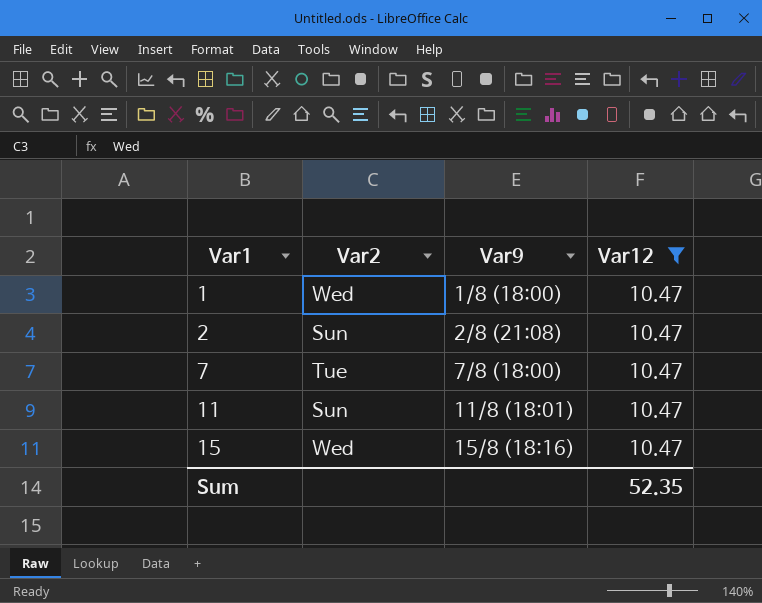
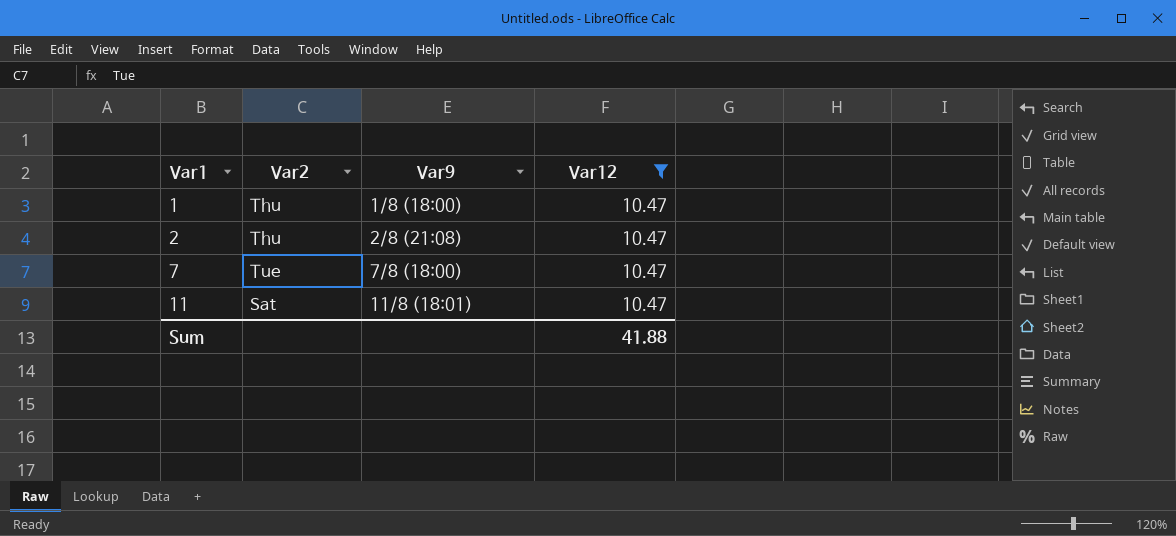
row 15: Wed | 15/8 (18:16) | 10.47 -> none
1 | Var2: Wed -> Thu
2 | Var2: Sun -> Thu
11 | Var2: Sun -> Sat
Sum | Var12: 52.35 -> 41.88

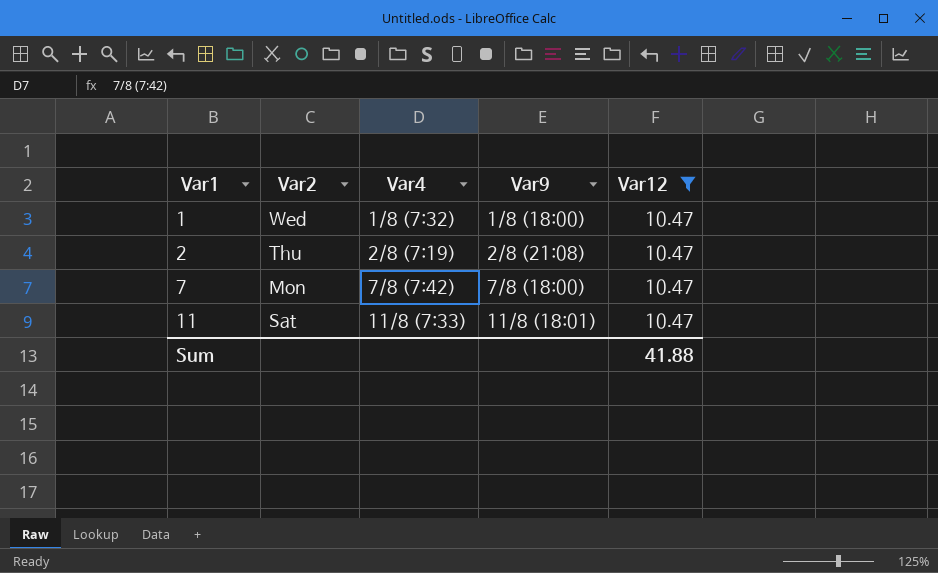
column Var4 | position: none -> 3
1 | Var2: Thu -> Wed
7 | Var2: Tue -> Mon

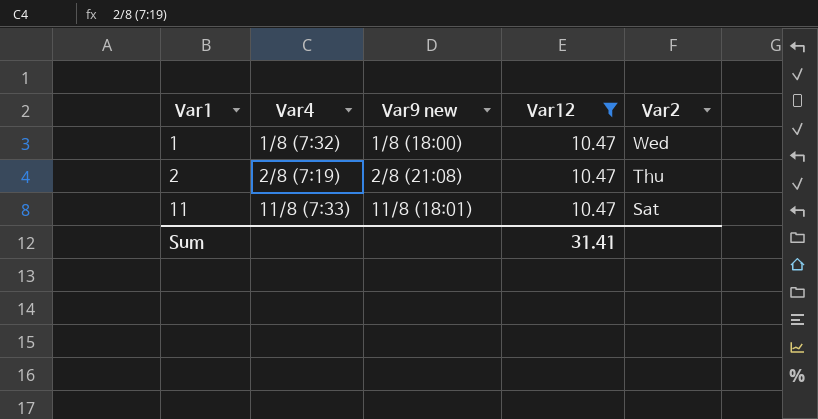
column name: Var9 -> Var9 new
column Var2 | position: 2 -> 5
row 7: Mon | 7/8 (7:42) | 7/8 (18:00) | 10.47 -> none
Sum | Var12: 41.88 -> 31.41

